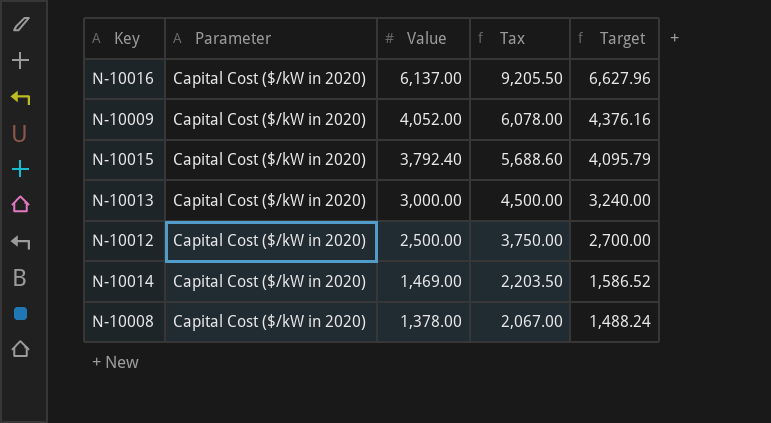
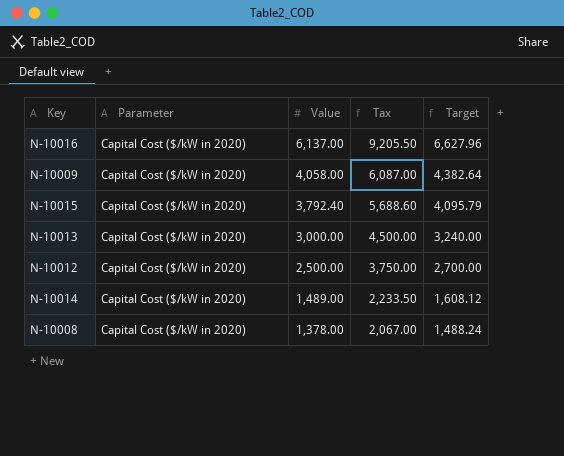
N-10009 | Value: 4,052.00 -> 4,058.00
N-10009 | Tax: 6,078.00 -> 6,087.00
N-10009 | Target: 4,376.16 -> 4,382.64
N-10014 | Value: 1,469.00 -> 1,489.00
N-10014 | Tax: 2,203.50 -> 2,233.50
N-10014 | Target: 1,586.52 -> 1,608.12

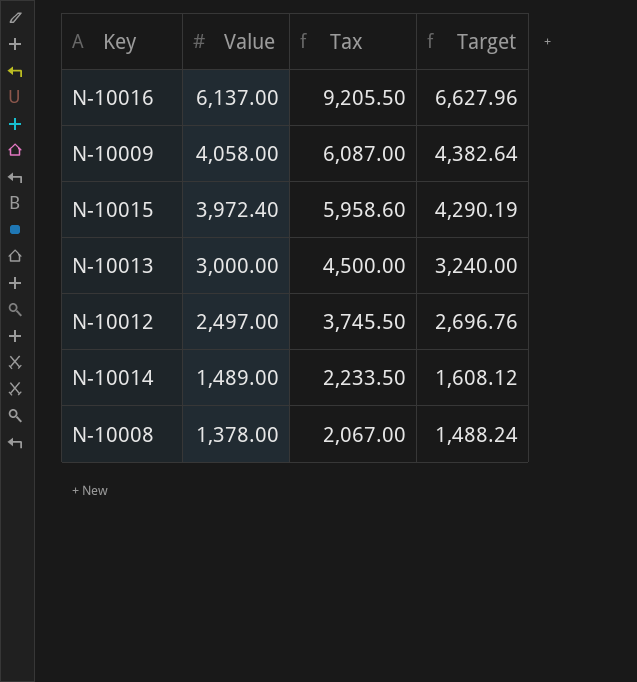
column Parameter | position: 2 -> none
N-10015 | Value: 3,792.40 -> 3,972.40
N-10015 | Tax: 5,688.60 -> 5,958.60
N-10015 | Target: 4,095.79 -> 4,290.19
N-10012 | Value: 2,500.00 -> 2,497.00
N-10012 | Tax: 3,750.00 -> 3,745.50
N-10012 | Target: 2,700.00 -> 2,696.76

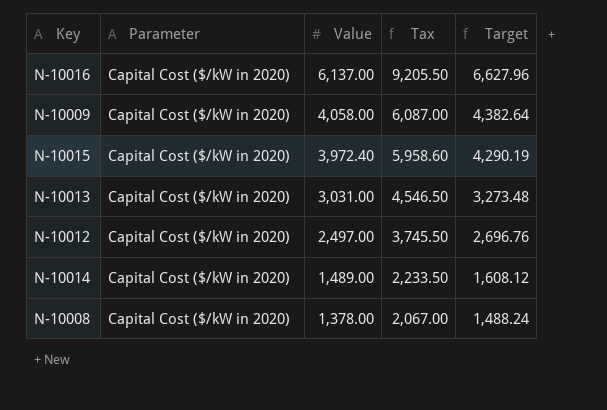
column Parameter | position: none -> 2
N-10013 | Value: 3,000.00 -> 3,031.00
N-10013 | Tax: 4,500.00 -> 4,546.50
N-10013 | Target: 3,240.00 -> 3,273.48

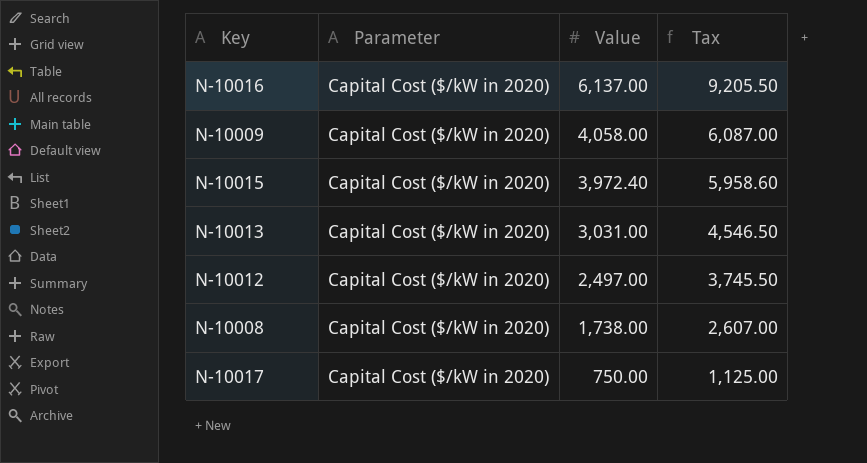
column Target | formula: [Value] * 1.08 -> none
row N-10014: Capital Cost ($/kW in 2020) | 1,489.00 | 2,233.50 | 1,608.12 -> none
N-10008 | Value: 1,378.00 -> 1,738.00
N-10008 | Tax: 2,067.00 -> 2,607.00
row N-10017: none -> Capital Cost ($/kW in 2020) | 750.00 | 1,125.00

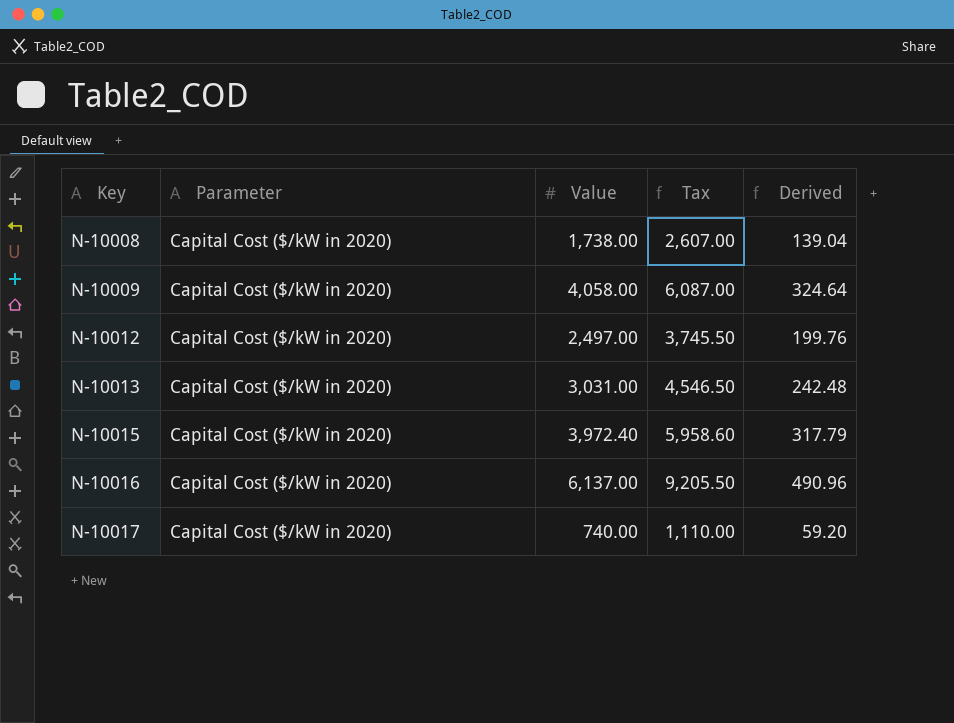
row order: Value descending -> Key ascending
column Derived | formula: none -> [Value] * 0.08
N-10017 | Value: 750.00 -> 740.00
N-10017 | Tax: 1,125.00 -> 1,110.00

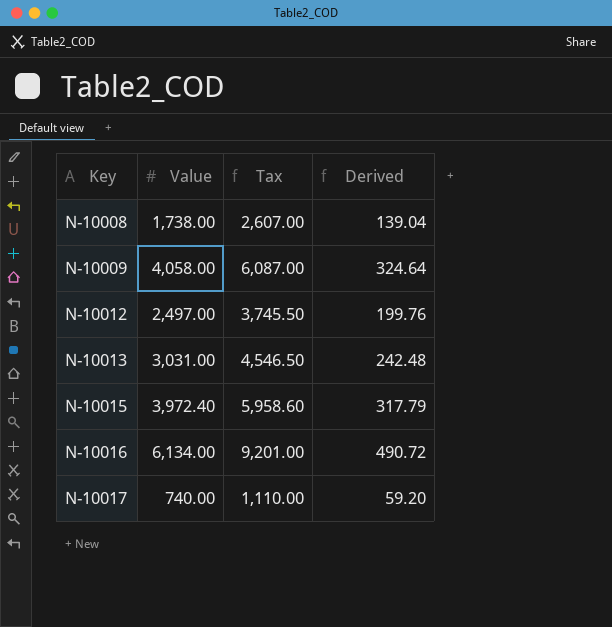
column Parameter | position: 2 -> none
N-10016 | Value: 6,137.00 -> 6,134.00
N-10016 | Tax: 9,205.50 -> 9,201.00
N-10016 | Derived: 490.96 -> 490.72

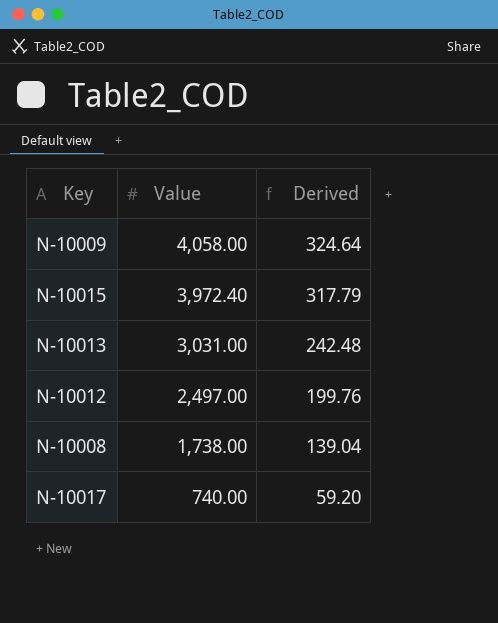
row order: Key ascending -> Value descending
column Tax | formula: [Value] * 1.5 -> none
row N-10016: 6,134.00 | 9,201.00 | 490.72 -> none

